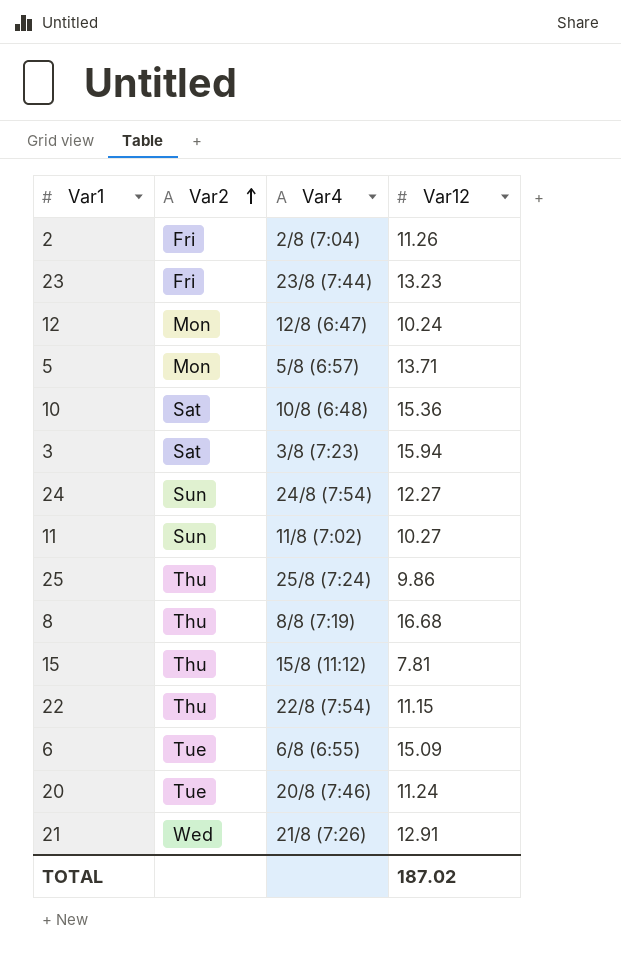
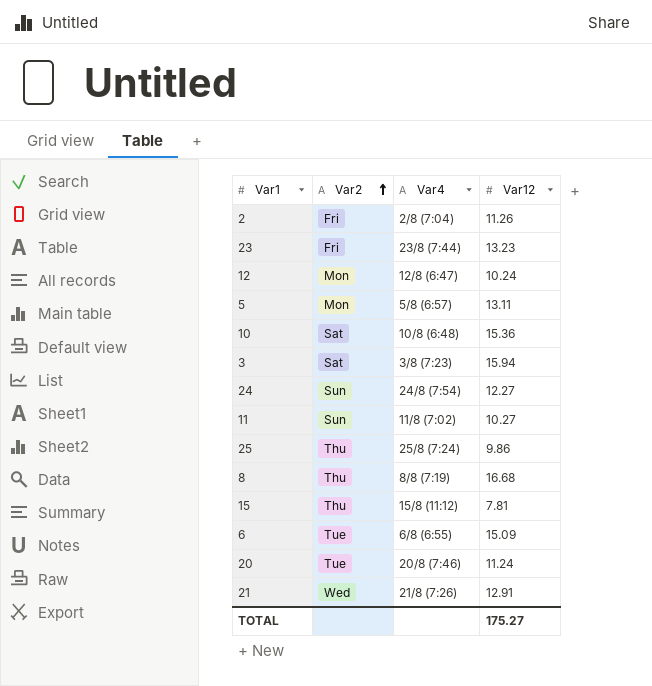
row 22: Thu | 22/8 (7:54) | 11.15 -> none
5 | Var12: 13.71 -> 13.11
TOTAL | Var12: 187.02 -> 175.27

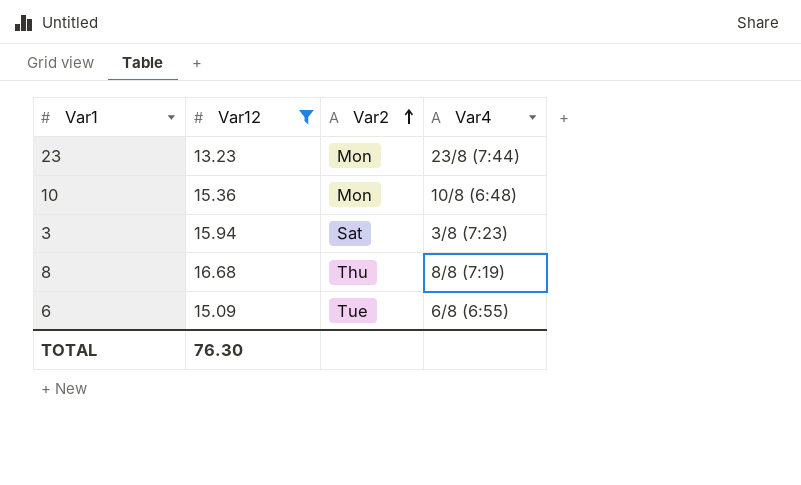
filter: none -> Var12 >= 13.23
column Var12 | position: 4 -> 2
23 | Var2: Fri -> Mon
10 | Var2: Sat -> Mon
TOTAL | Var12: 175.27 -> 76.30

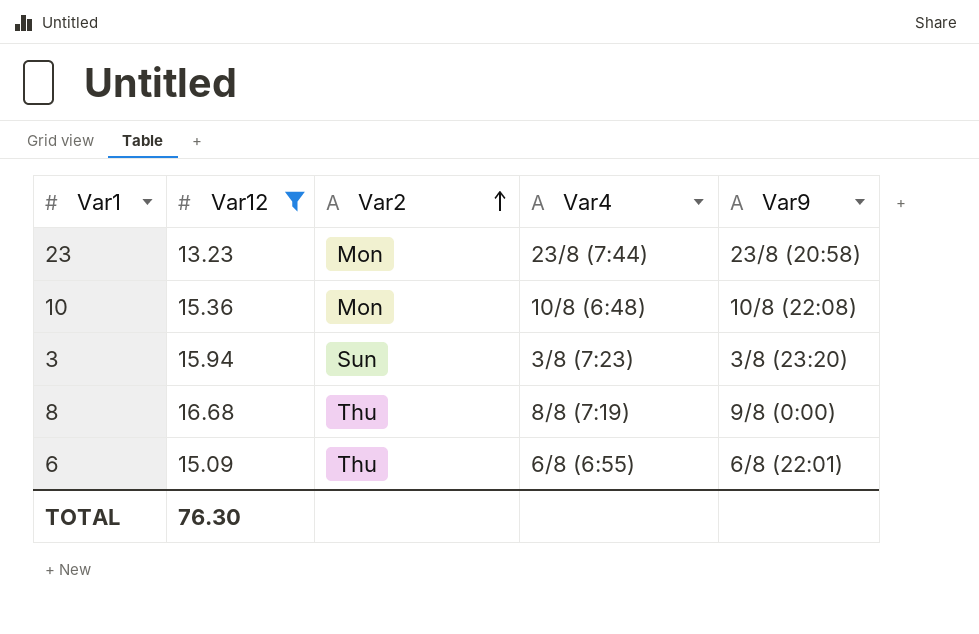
column Var9 | position: none -> 5
3 | Var2: Sat -> Sun
6 | Var2: Tue -> Thu

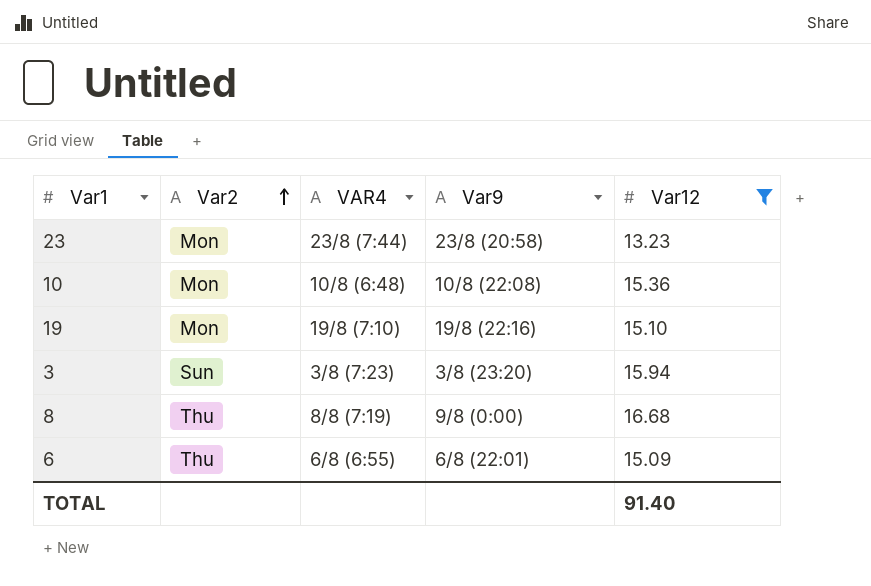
column name: Var4 -> VAR4
column Var12 | position: 2 -> 5
row 19: none -> Mon | 19/8 (7:10) | 19/8 (22:16) | 15.10
TOTAL | Var12: 76.30 -> 91.40

